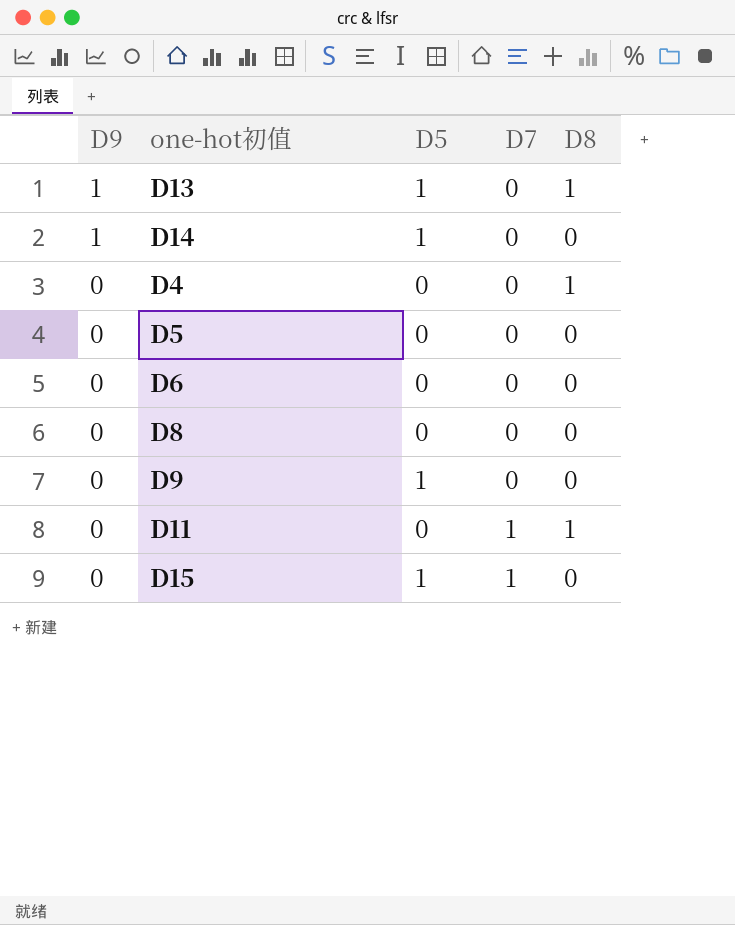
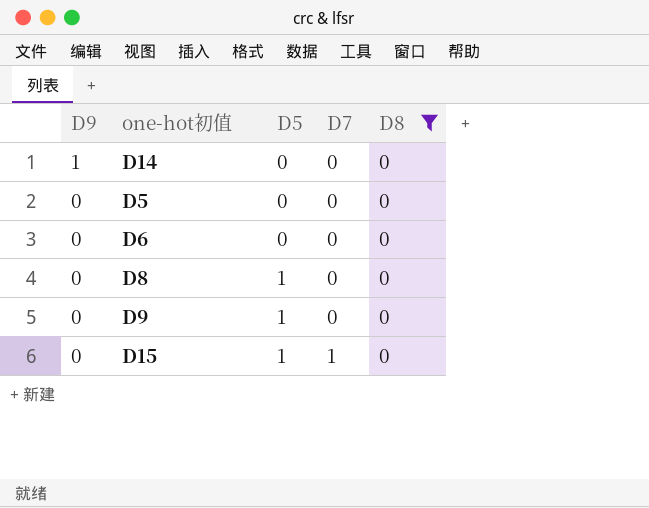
filter: none -> D8 = 0
D14 | D5: 1 -> 0
D8 | D5: 0 -> 1

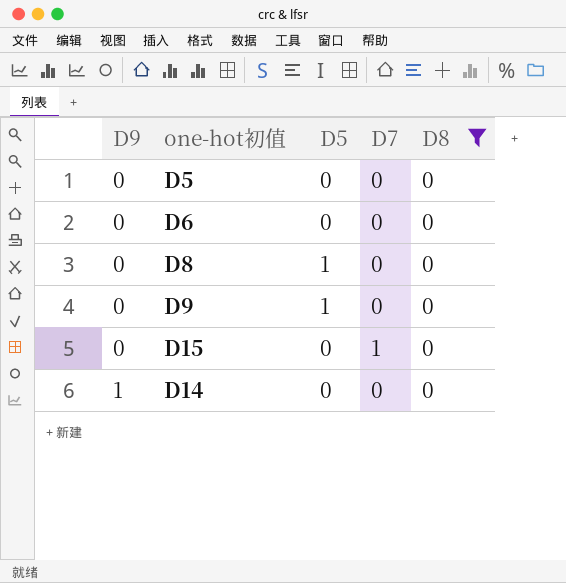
row order: D9 descending -> D9 ascending
D15 | D5: 1 -> 0

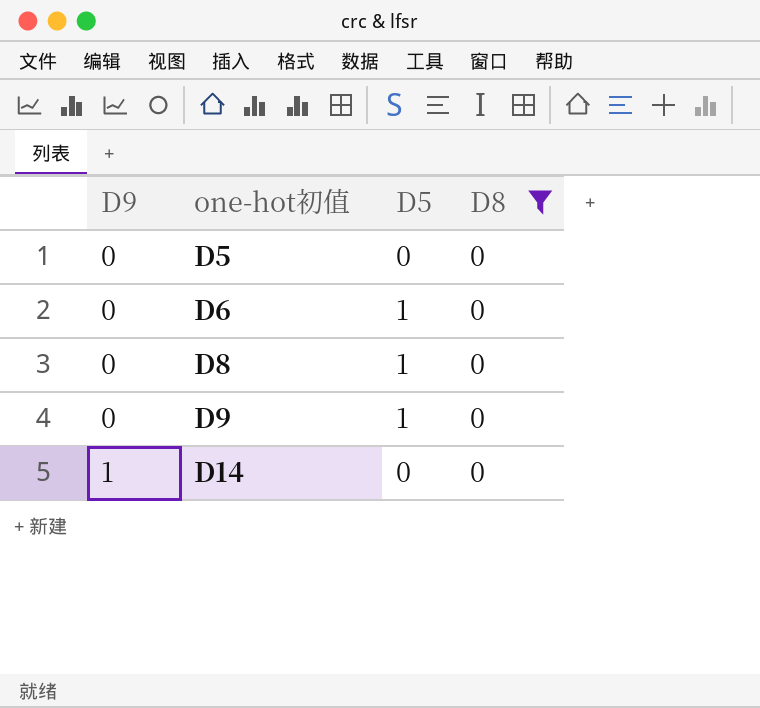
column D7 | position: 4 -> none
row D15: 0 | 0 | 1 | 0 -> none
D6 | D5: 0 -> 1

